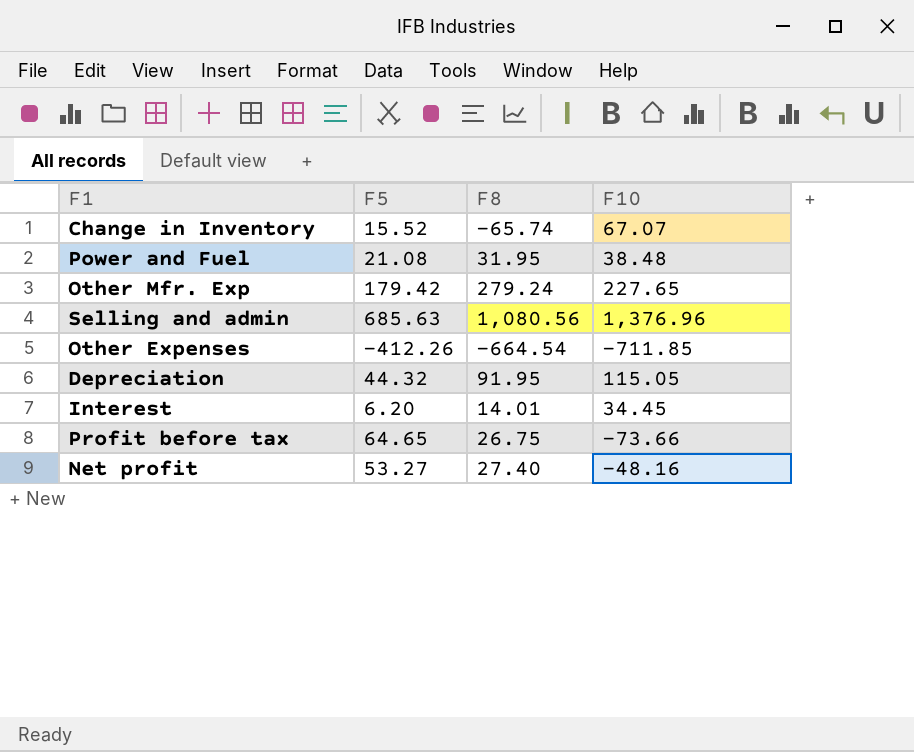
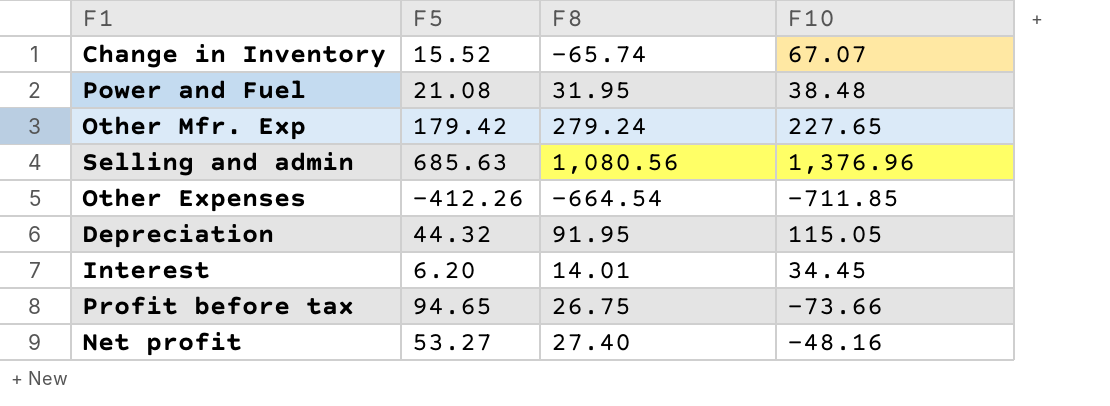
Profit before tax | F5: 64.65 -> 94.65

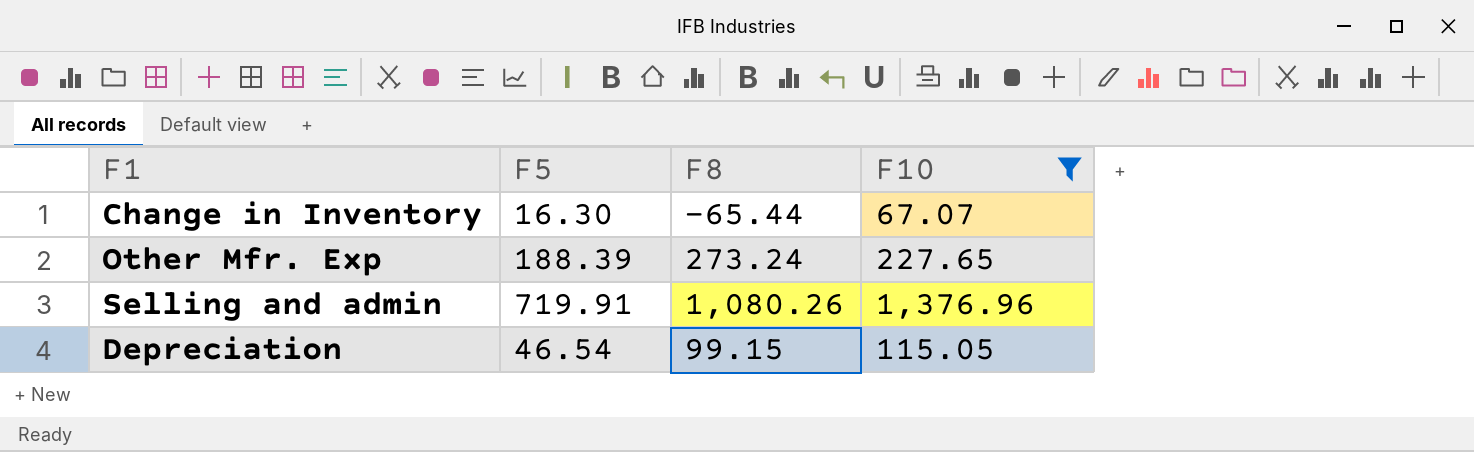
filter: none -> F10 >= 67.07
Change in Inventory | F5: 15.52 -> 16.30
Change in Inventory | F8: -65.74 -> -65.44
Other Mfr. Exp | F5: 179.42 -> 188.39
Other Mfr. Exp | F8: 279.24 -> 273.24
Selling and admin | F5: 685.63 -> 719.91
Selling and admin | F8: 1,080.56 -> 1,080.26
Depreciation | F5: 44.32 -> 46.54
Depreciation | F8: 91.95 -> 99.15

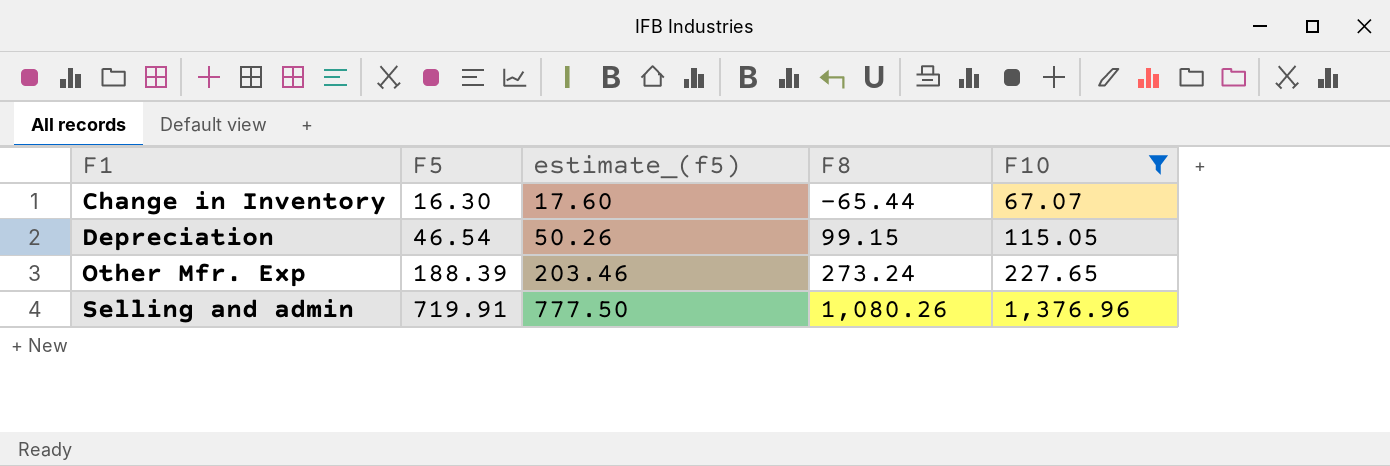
row order: none -> F1 ascending
column estimate_(f5) | formula: none -> [F5] * 1.08

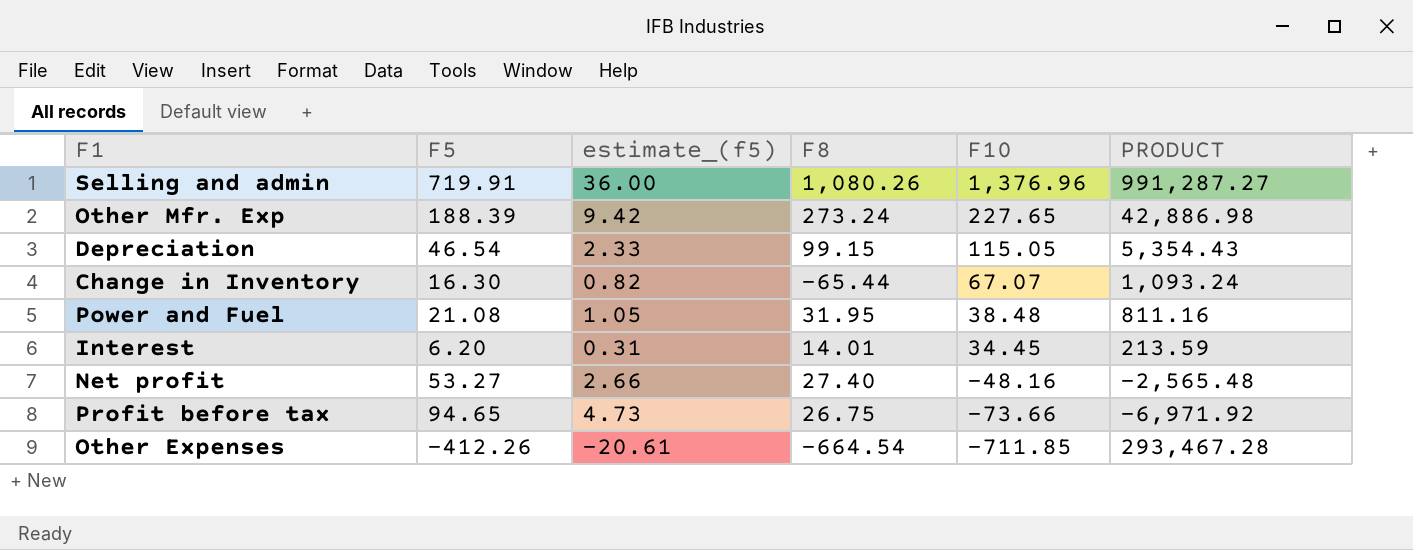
filter: F10 >= 67.07 -> none
row order: F1 ascending -> F10 descending
column estimate_(f5) | formula: [F5] * 1.08 -> [F5] * 0.05
column PRODUCT | formula: none -> [F5] * [F10]

